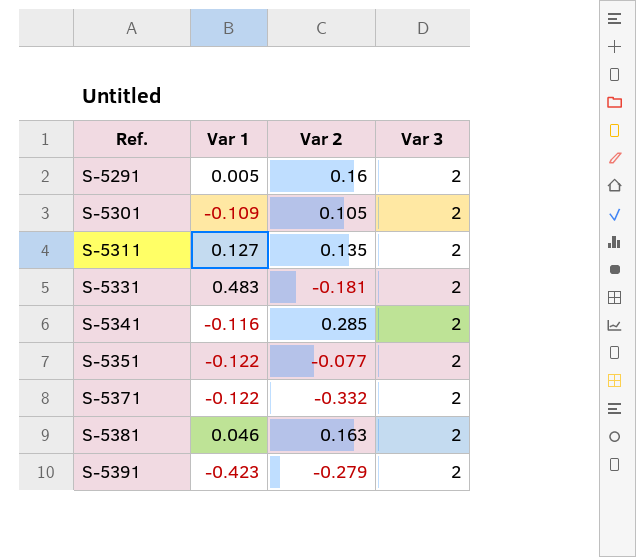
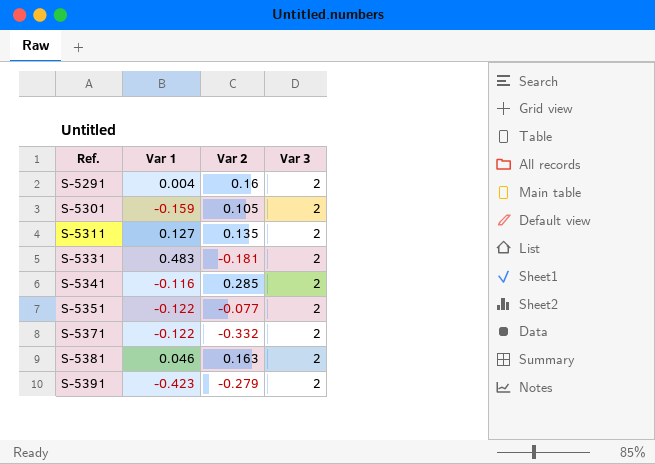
S-5291 | Var 1: 0.005 -> 0.004
S-5301 | Var 1: -0.109 -> -0.159

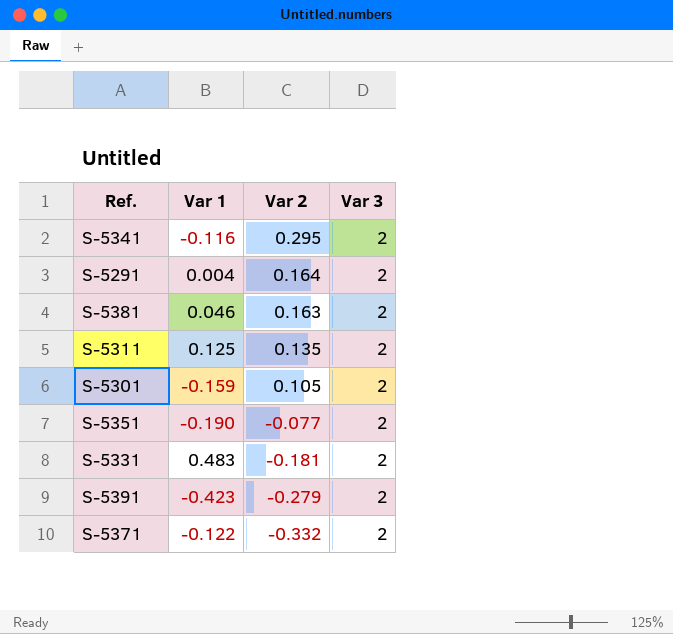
row order: Ref. ascending -> Var 2 descending
S-5341 | Var 2: 0.285 -> 0.295
S-5291 | Var 2: 0.16 -> 0.164
S-5311 | Var 1: 0.127 -> 0.125
S-5351 | Var 1: -0.122 -> -0.190

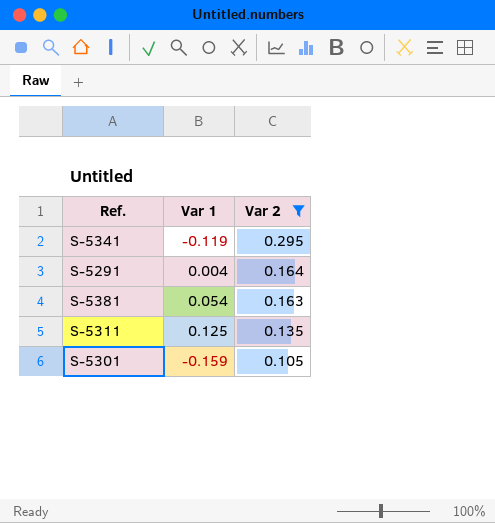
filter: none -> Var 2 >= 0.105
column Var 3 | position: 4 -> none
S-5341 | Var 1: -0.116 -> -0.119
S-5381 | Var 1: 0.046 -> 0.054

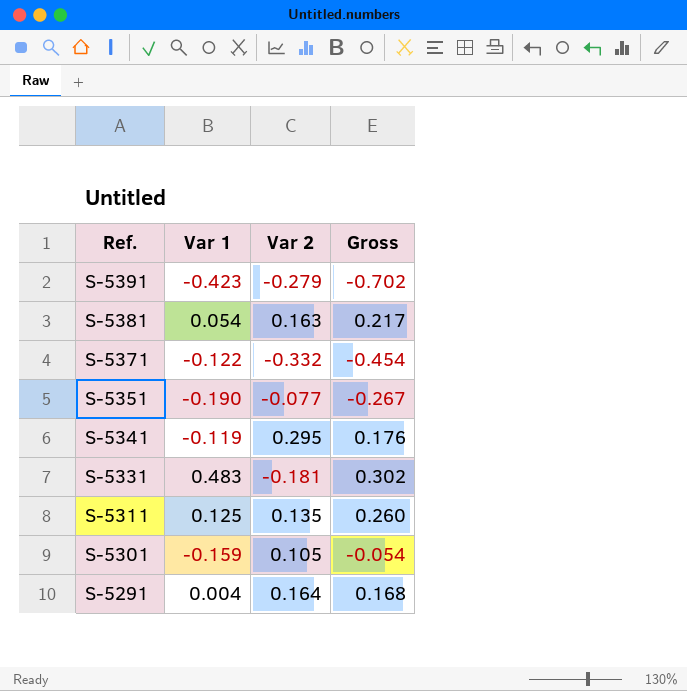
filter: Var 2 >= 0.105 -> none
row order: Var 2 descending -> Ref. descending
column Gross | formula: none -> [Var 1] + [Var 2]

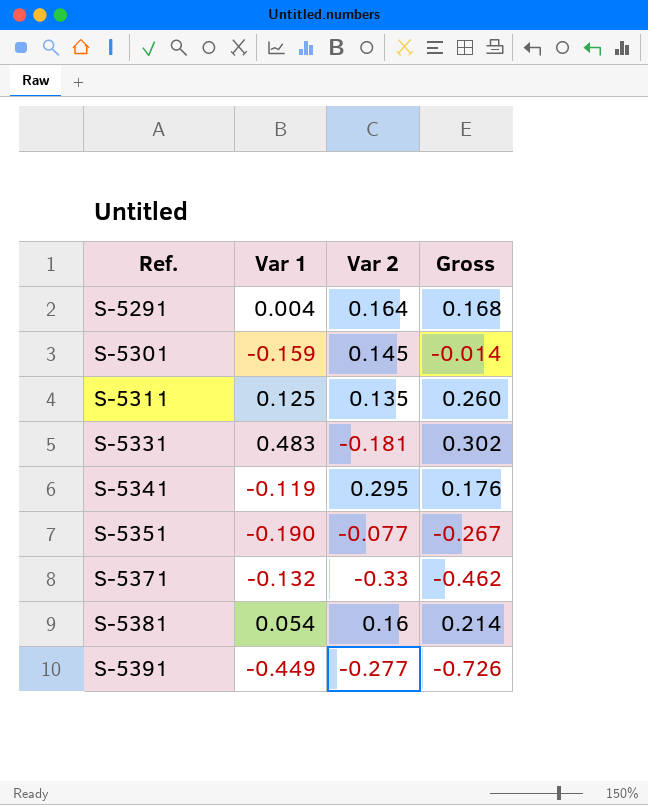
row order: Ref. descending -> Ref. ascending
S-5301 | Var 2: 0.105 -> 0.145
S-5301 | Gross: -0.054 -> -0.014
S-5371 | Var 1: -0.122 -> -0.132
S-5371 | Var 2: -0.332 -> -0.33
S-5371 | Gross: -0.454 -> -0.462
S-5381 | Var 2: 0.163 -> 0.16
S-5381 | Gross: 0.217 -> 0.214
S-5391 | Var 1: -0.423 -> -0.449
S-5391 | Var 2: -0.279 -> -0.277
S-5391 | Gross: -0.702 -> -0.726

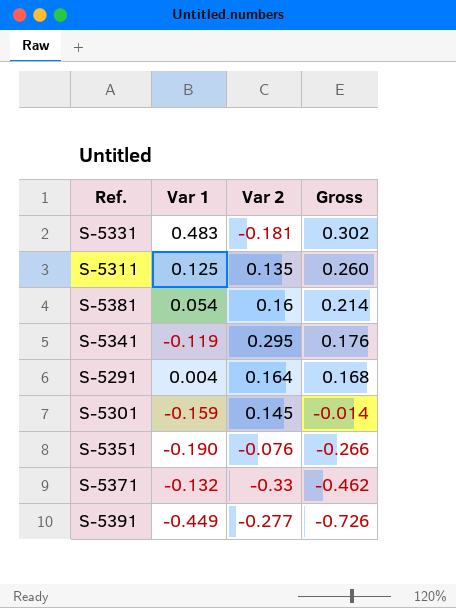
row order: Ref. ascending -> Gross descending
S-5351 | Var 2: -0.077 -> -0.076
S-5351 | Gross: -0.267 -> -0.266

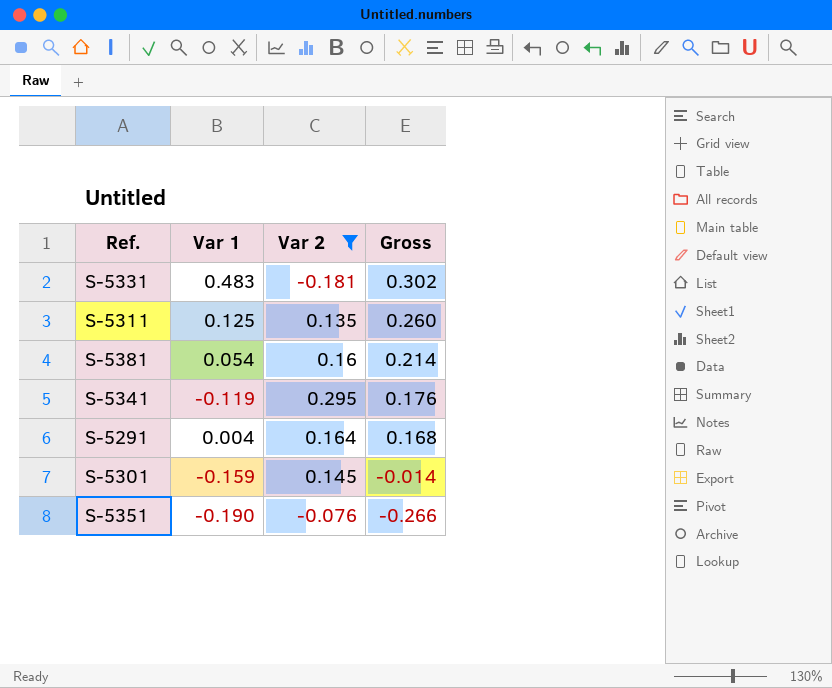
filter: none -> Var 2 >= -0.181

